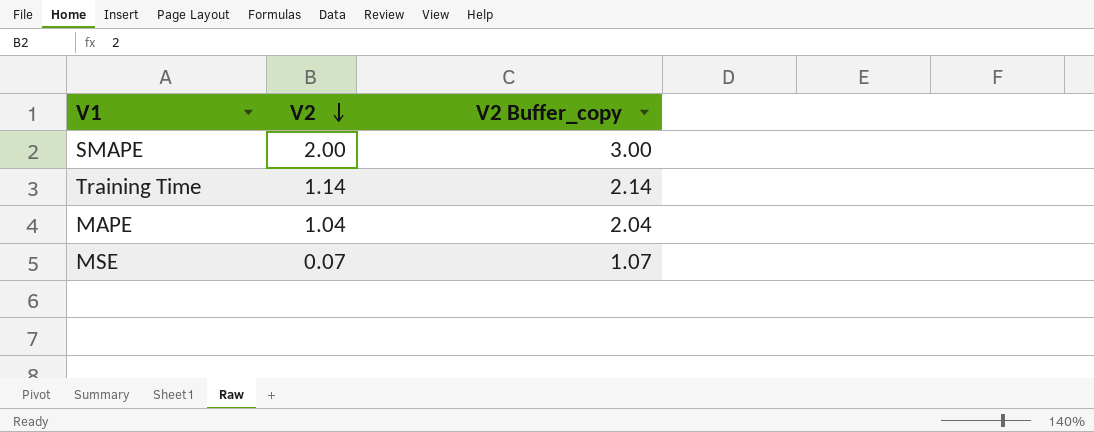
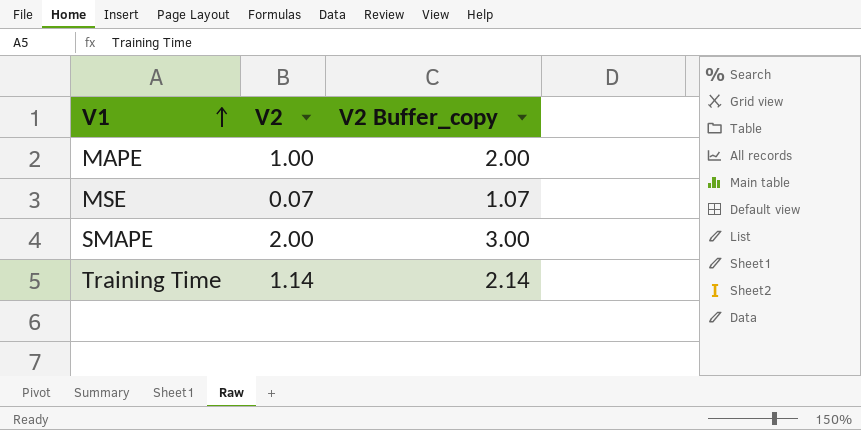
row order: V2 descending -> V1 ascending
MAPE | V2: 1.04 -> 1.00
MAPE | V2 Buffer_copy: 2.04 -> 2.00

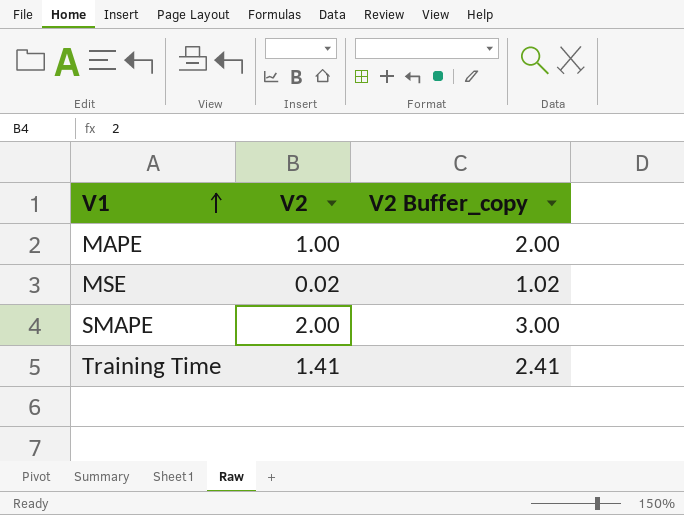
MSE | V2: 0.07 -> 0.02
MSE | V2 Buffer_copy: 1.07 -> 1.02
Training Time | V2: 1.14 -> 1.41
Training Time | V2 Buffer_copy: 2.14 -> 2.41

